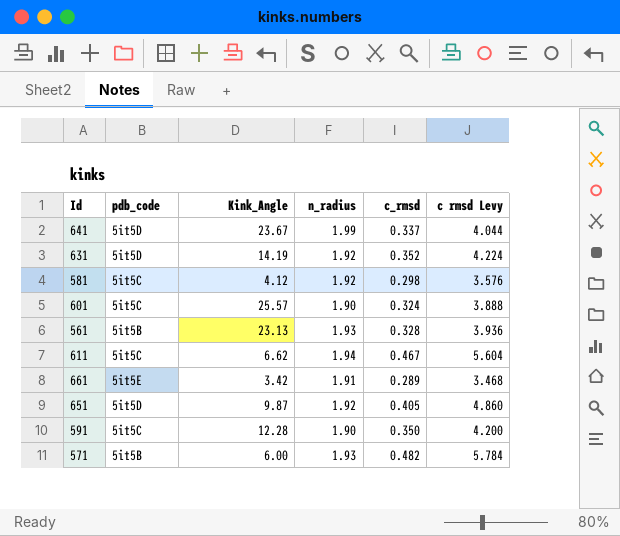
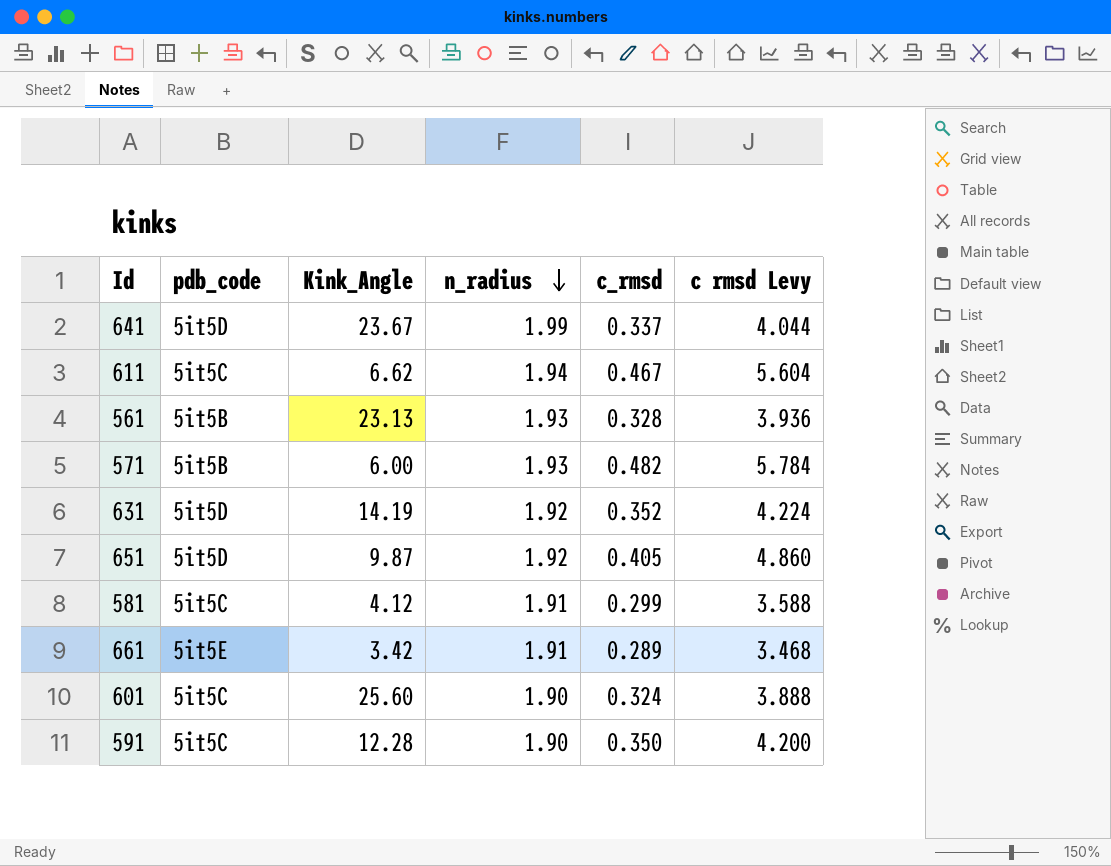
row order: none -> n_radius descending
581 | n_radius: 1.92 -> 1.91
581 | c_rmsd: 0.298 -> 0.299
581 | c rmsd Levy: 3.576 -> 3.588
601 | Kink_Angle: 25.57 -> 25.60

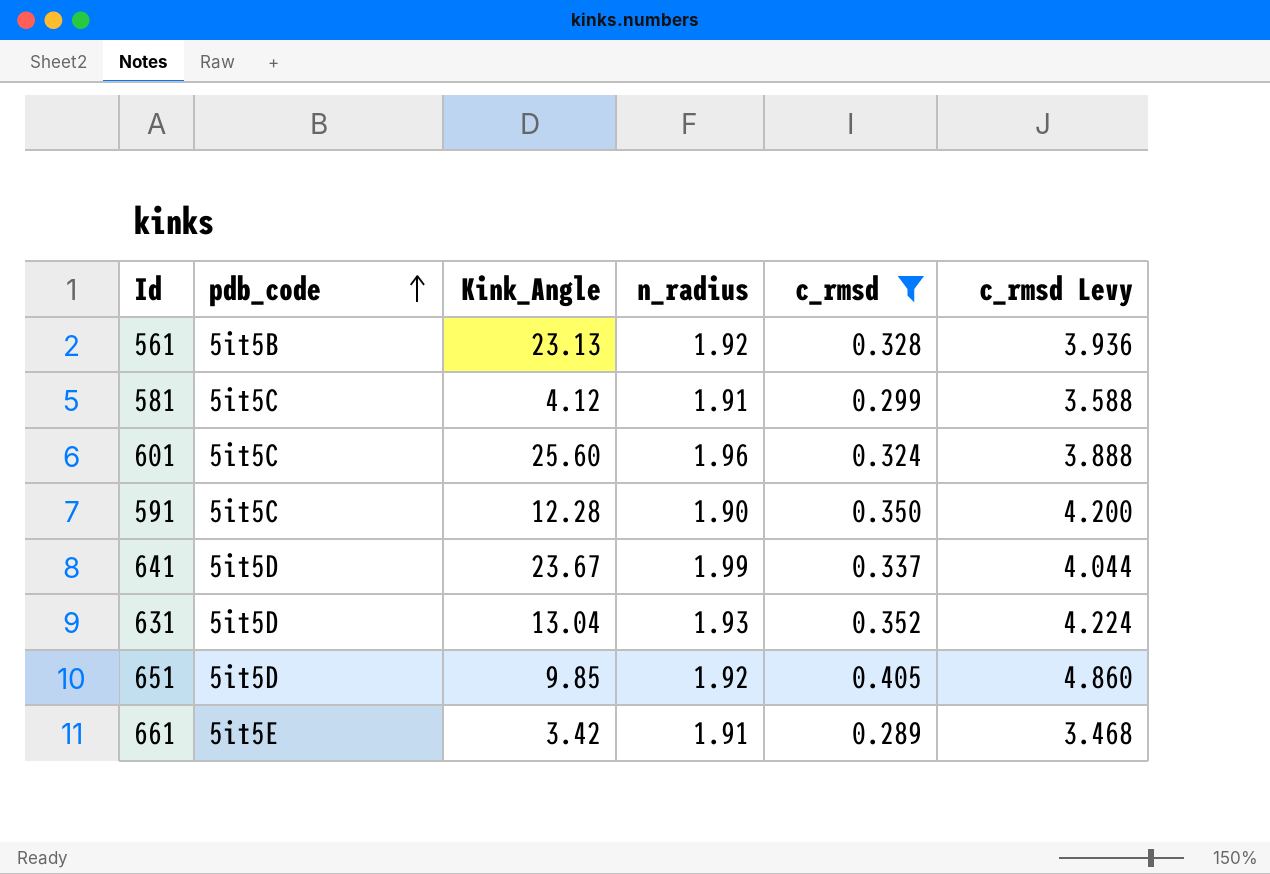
filter: none -> c_rmsd <= 0.405
row order: n_radius descending -> pdb_code ascending
column name: c rmsd Levy -> c_rmsd Levy
561 | n_radius: 1.93 -> 1.92
601 | n_radius: 1.90 -> 1.96
631 | Kink_Angle: 14.19 -> 13.04
631 | n_radius: 1.92 -> 1.93
651 | Kink_Angle: 9.87 -> 9.85

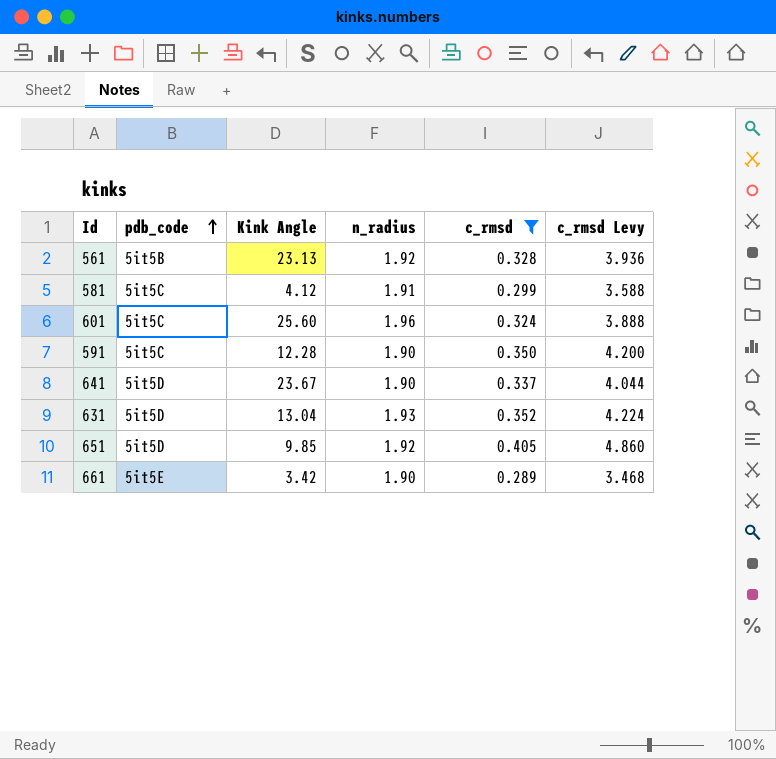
column name: Kink_Angle -> Kink Angle
641 | n_radius: 1.99 -> 1.90
661 | n_radius: 1.91 -> 1.90

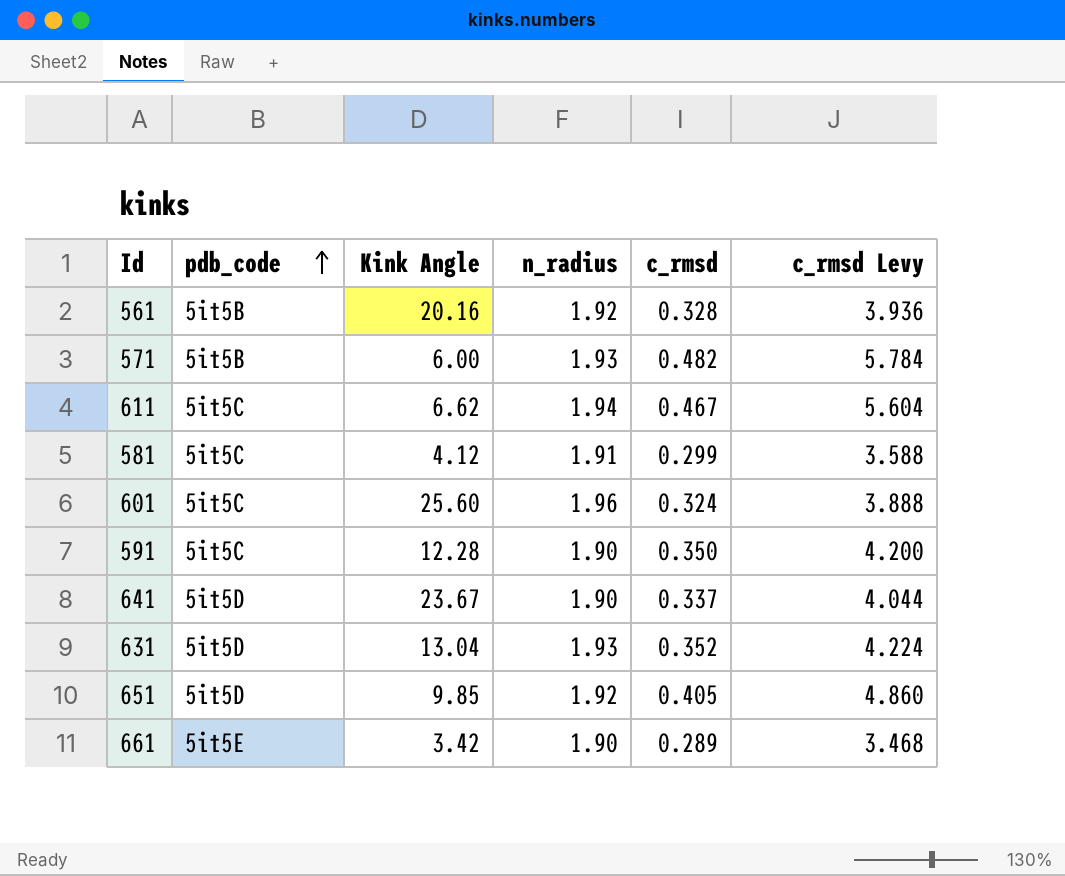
filter: c_rmsd <= 0.405 -> none
561 | Kink Angle: 23.13 -> 20.16

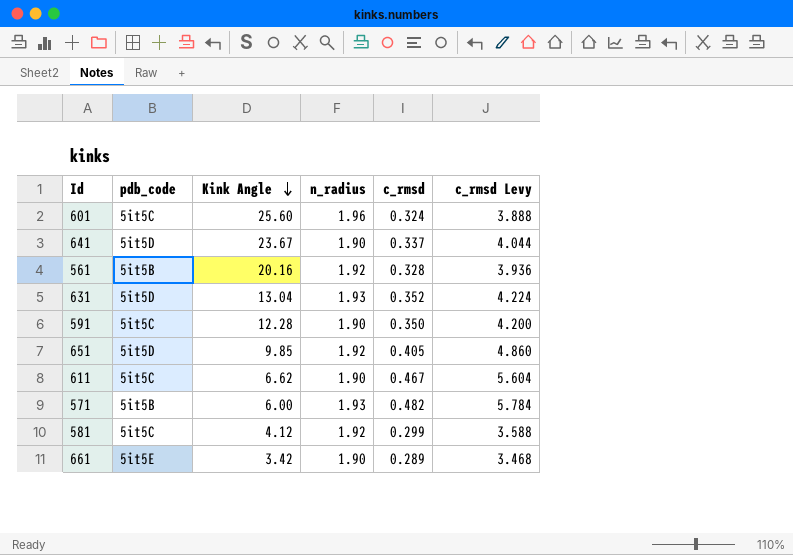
row order: pdb_code ascending -> Kink Angle descending
611 | n_radius: 1.94 -> 1.90
581 | n_radius: 1.91 -> 1.92

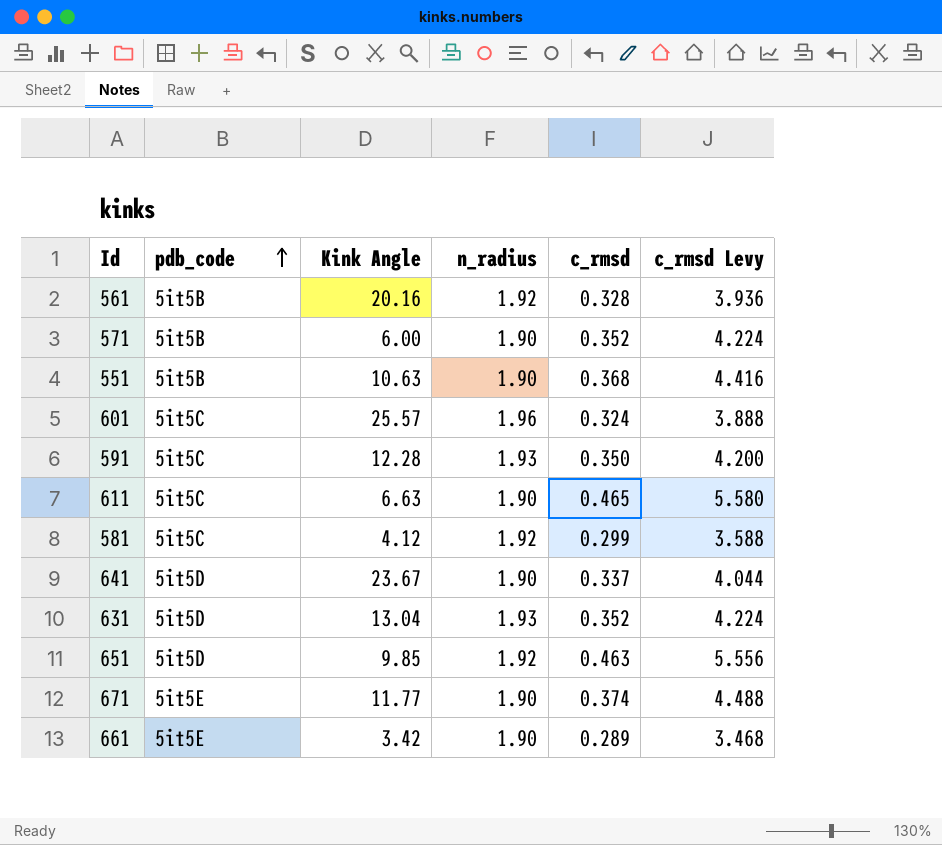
row order: Kink Angle descending -> pdb_code ascending
571 | n_radius: 1.93 -> 1.90
571 | c_rmsd: 0.482 -> 0.352
571 | c_rmsd Levy: 5.784 -> 4.224
row 551: none -> 5it5B | 10.63 | 1.90 | 0.368 | 4.416
601 | Kink Angle: 25.60 -> 25.57
591 | n_radius: 1.90 -> 1.93
611 | Kink Angle: 6.62 -> 6.63
611 | c_rmsd: 0.467 -> 0.465
611 | c_rmsd Levy: 5.604 -> 5.580
651 | c_rmsd: 0.405 -> 0.463
651 | c_rmsd Levy: 4.860 -> 5.556
row 671: none -> 5it5E | 11.77 | 1.90 | 0.374 | 4.488

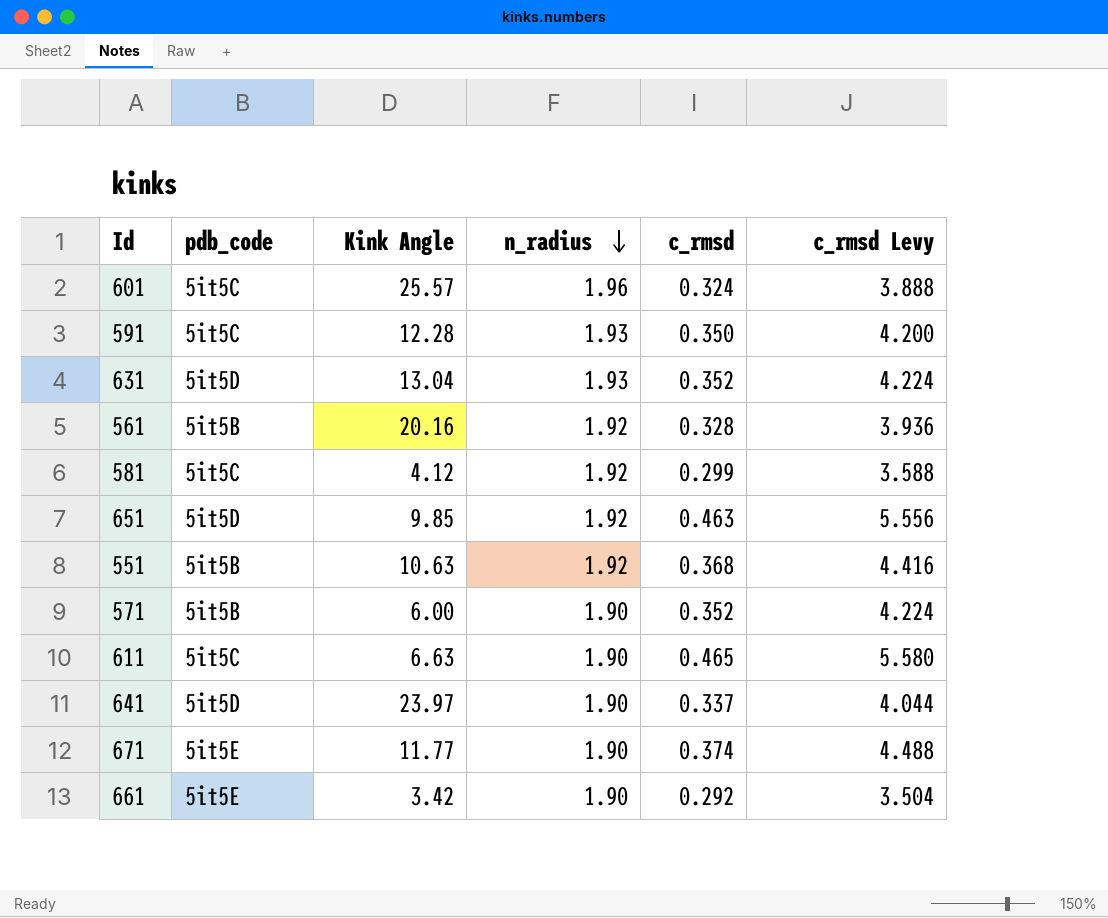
row order: pdb_code ascending -> n_radius descending
551 | n_radius: 1.90 -> 1.92
641 | Kink Angle: 23.67 -> 23.97
661 | c_rmsd: 0.289 -> 0.292
661 | c_rmsd Levy: 3.468 -> 3.504

